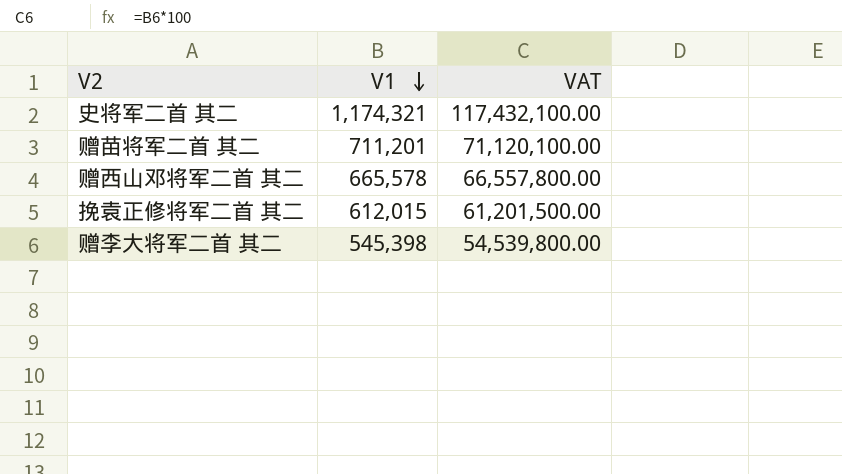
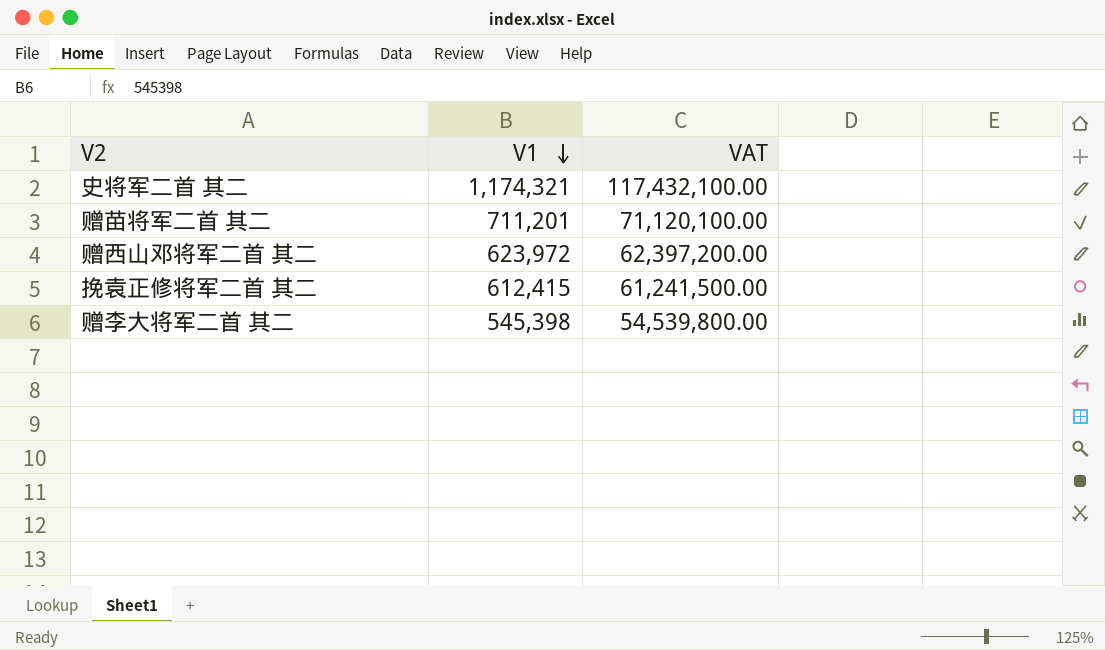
赠西山邓将军二首 其二 | V1: 665,578 -> 623,972
赠西山邓将军二首 其二 | VAT: 66,557,800.00 -> 62,397,200.00
挽袁正修将军二首 其二 | V1: 612,015 -> 612,415
挽袁正修将军二首 其二 | VAT: 61,201,500.00 -> 61,241,500.00

